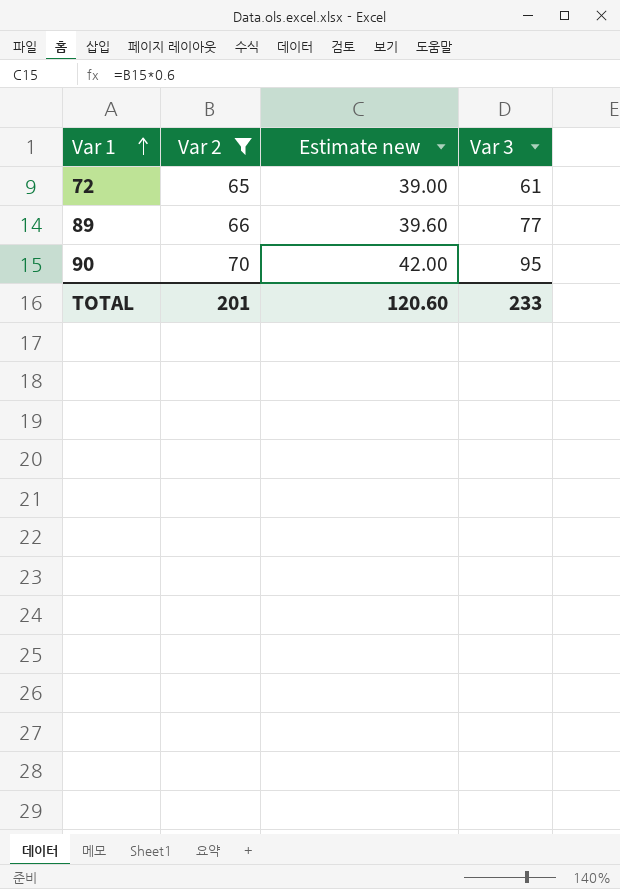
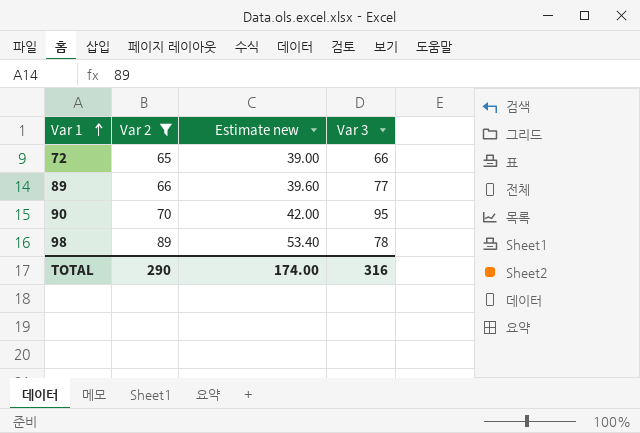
72 | Var 3: 61 -> 66
row 98: none -> 89 | 53.40 | 78
TOTAL | Var 2: 201 -> 290
TOTAL | Estimate new: 120.60 -> 174.00
TOTAL | Var 3: 233 -> 316

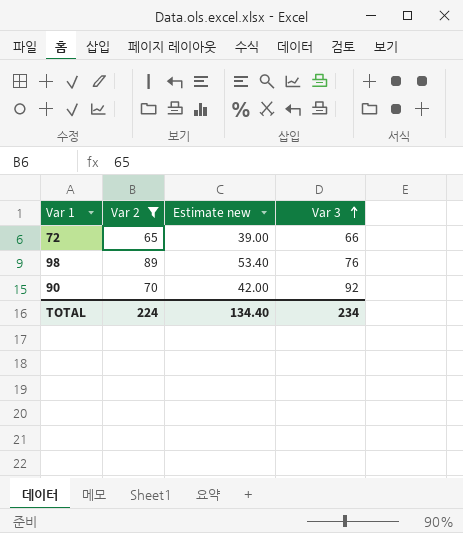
row order: Var 1 ascending -> Var 3 ascending
row 89: 66 | 39.60 | 77 -> none
98 | Var 3: 78 -> 76
90 | Var 3: 95 -> 92
TOTAL | Var 2: 290 -> 224
TOTAL | Estimate new: 174.00 -> 134.40
TOTAL | Var 3: 316 -> 234

